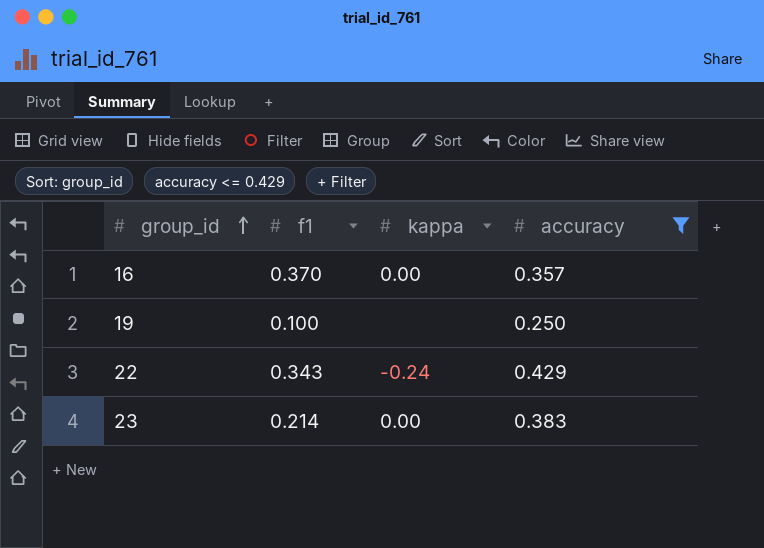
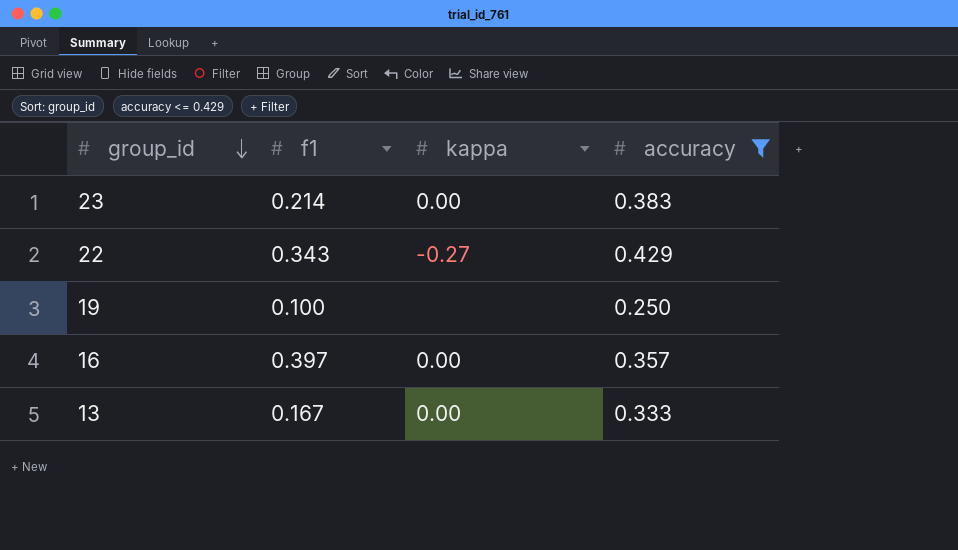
row order: group_id ascending -> group_id descending
22 | kappa: -0.24 -> -0.27
16 | f1: 0.370 -> 0.397
row 13: none -> 0.167 | 0.00 | 0.333

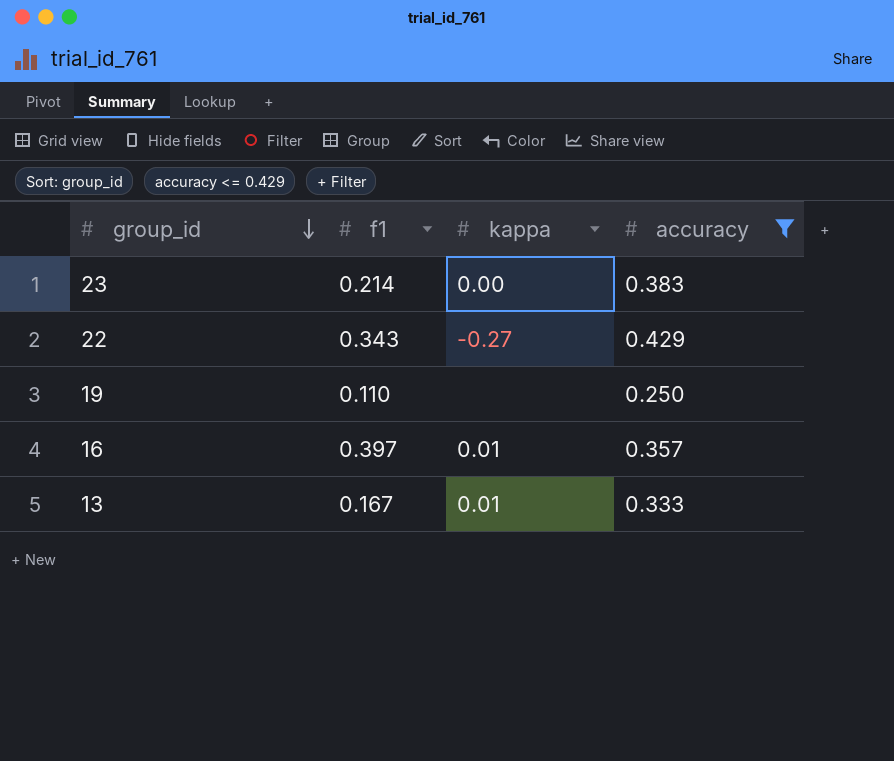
19 | f1: 0.100 -> 0.110
16 | kappa: 0.00 -> 0.01
13 | kappa: 0.00 -> 0.01

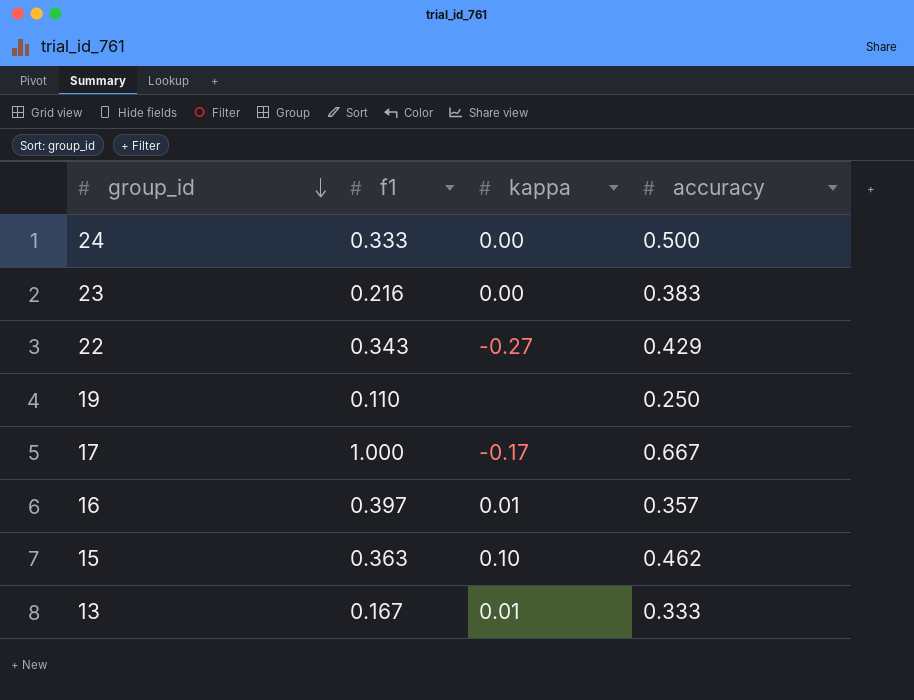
filter: accuracy <= 0.429 -> none
23 | f1: 0.214 -> 0.216

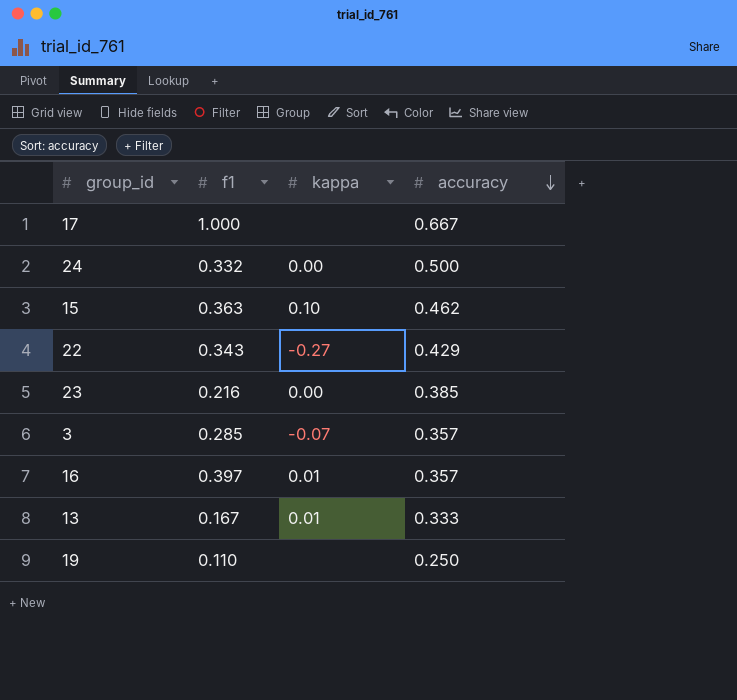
row order: group_id descending -> accuracy descending
17 | kappa: -0.17 -> none
24 | f1: 0.333 -> 0.332
23 | accuracy: 0.383 -> 0.385
row 3: none -> 0.285 | -0.07 | 0.357

